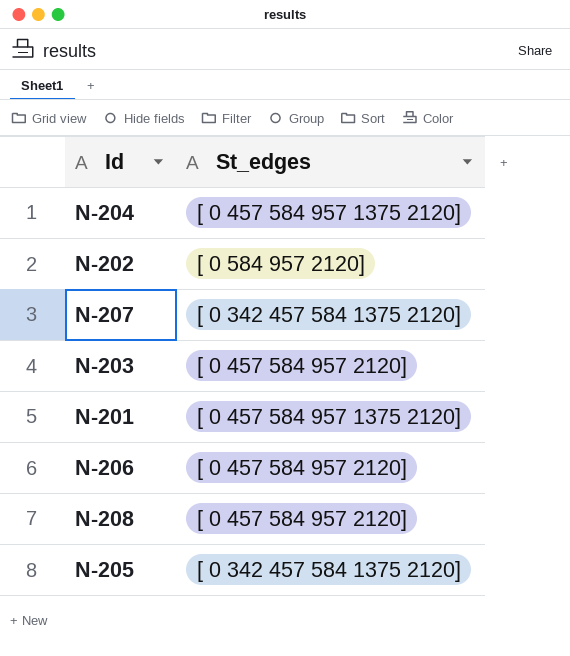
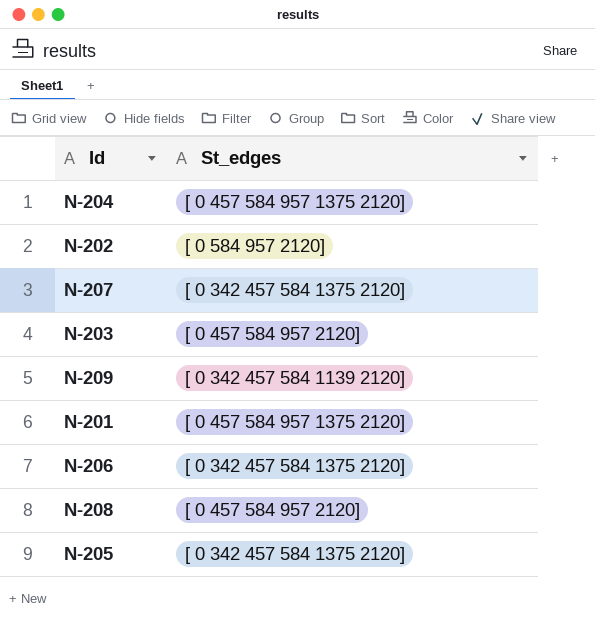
row N-209: none -> [ 0 342 457 584 1139 2120]
N-206 | St_edges: [ 0 457 584 957 2120] -> [ 0 342 457 584 1375 2120]

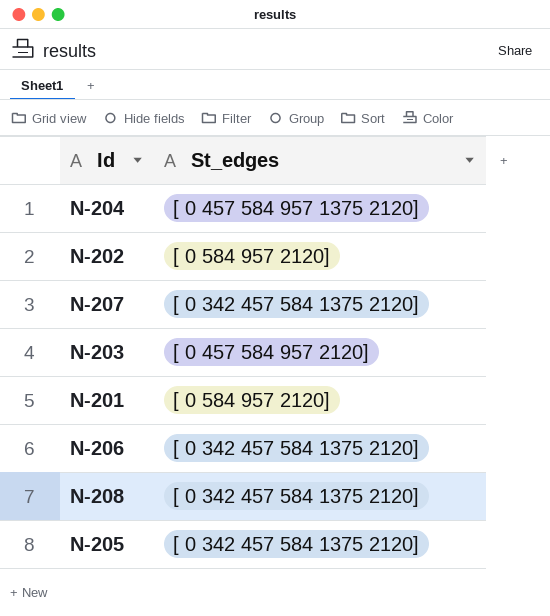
row N-209: [ 0 342 457 584 1139 2120] -> none
N-201 | St_edges: [ 0 457 584 957 1375 2120] -> [ 0 584 957 2120]
N-208 | St_edges: [ 0 457 584 957 2120] -> [ 0 342 457 584 1375 2120]

